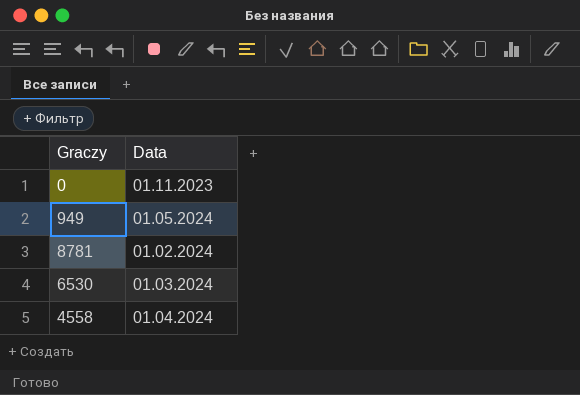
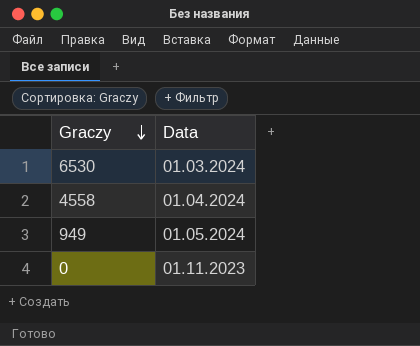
row order: none -> Graczy descending
row 8781: 01.02.2024 -> none

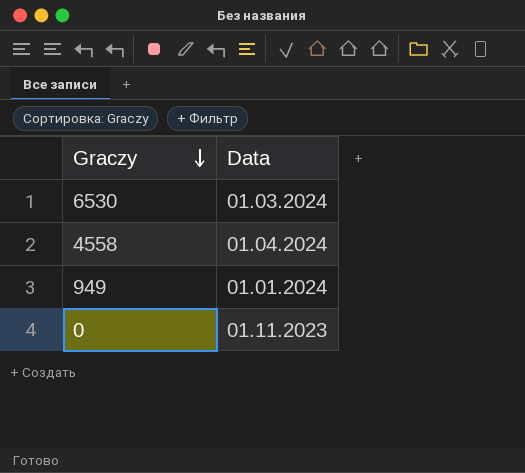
949 | Data: 01.05.2024 -> 01.01.2024

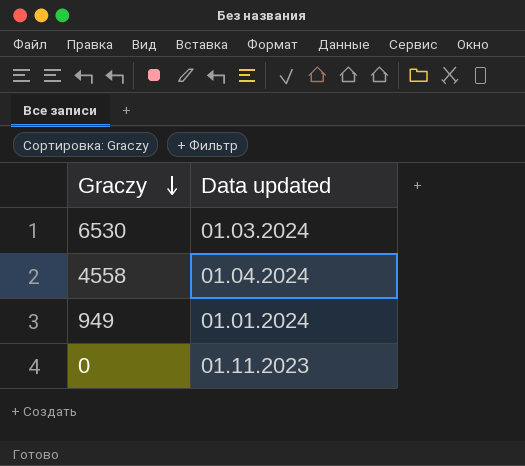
column name: Data -> Data updated

